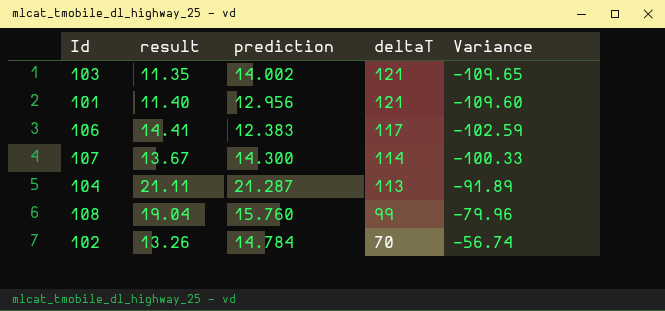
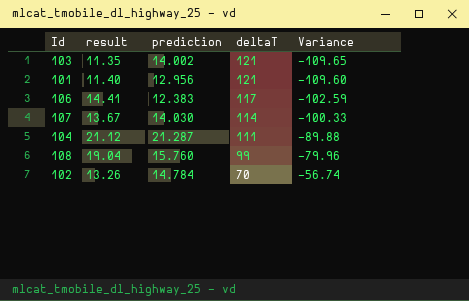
107 | prediction: 14.300 -> 14.030
104 | result: 21.11 -> 21.12
104 | deltaT: 113 -> 111
104 | Variance: -91.89 -> -89.88

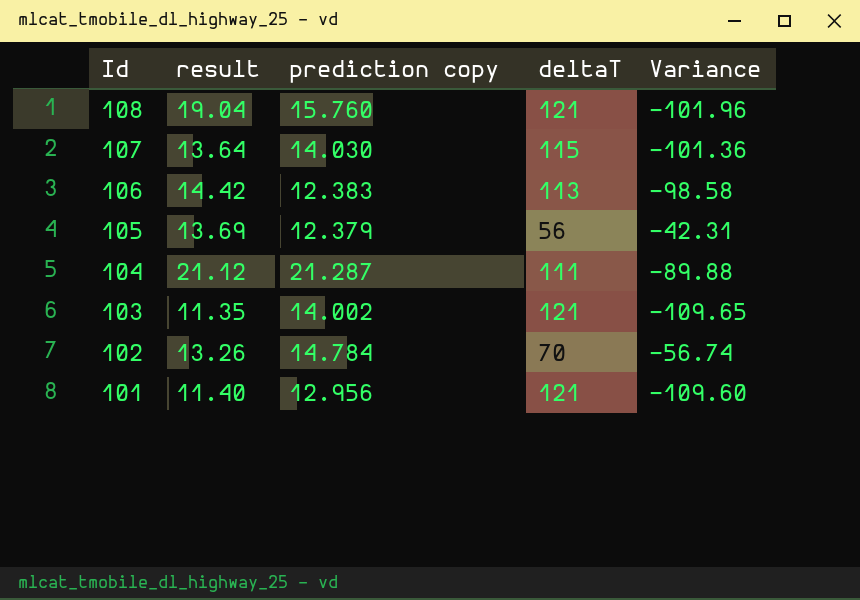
row order: deltaT descending -> Id descending
column name: prediction -> prediction copy
108 | deltaT: 99 -> 121
108 | Variance: -79.96 -> -101.96
107 | result: 13.67 -> 13.64
107 | deltaT: 114 -> 115
107 | Variance: -100.33 -> -101.36
106 | result: 14.41 -> 14.42
106 | deltaT: 117 -> 113
106 | Variance: -102.59 -> -98.58
row 105: none -> 13.69 | 12.379 | 56 | -42.31

